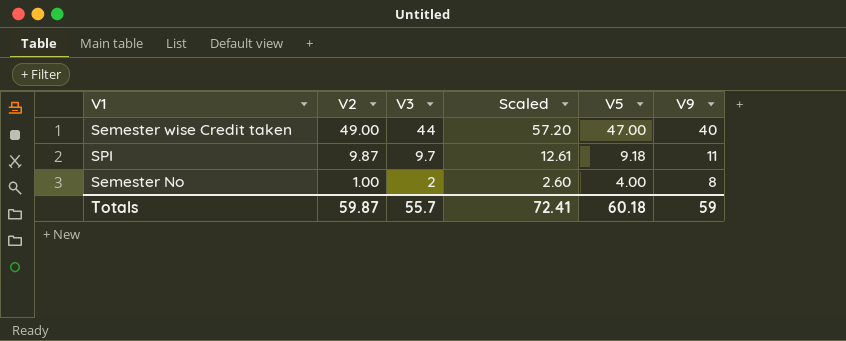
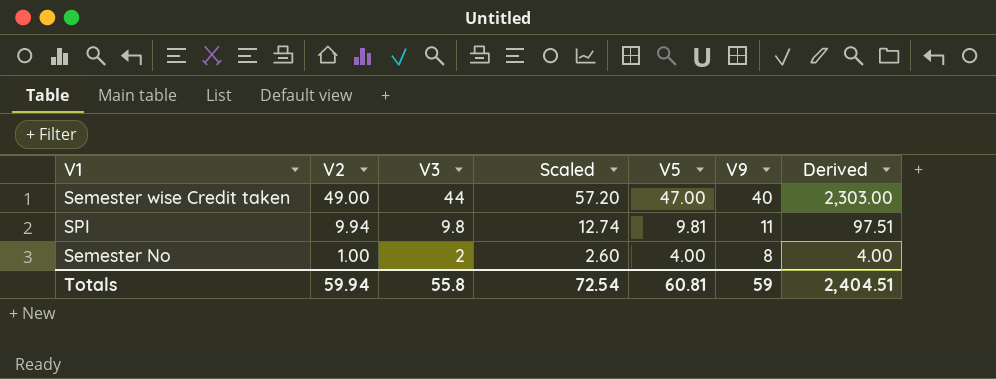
column Derived | formula: none -> [V2] * [V5]
SPI | V2: 9.87 -> 9.94
SPI | V3: 9.7 -> 9.8
SPI | Scaled: 12.61 -> 12.74
SPI | V5: 9.18 -> 9.81
Totals | V2: 59.87 -> 59.94
Totals | V3: 55.7 -> 55.8
Totals | Scaled: 72.41 -> 72.54
Totals | V5: 60.18 -> 60.81

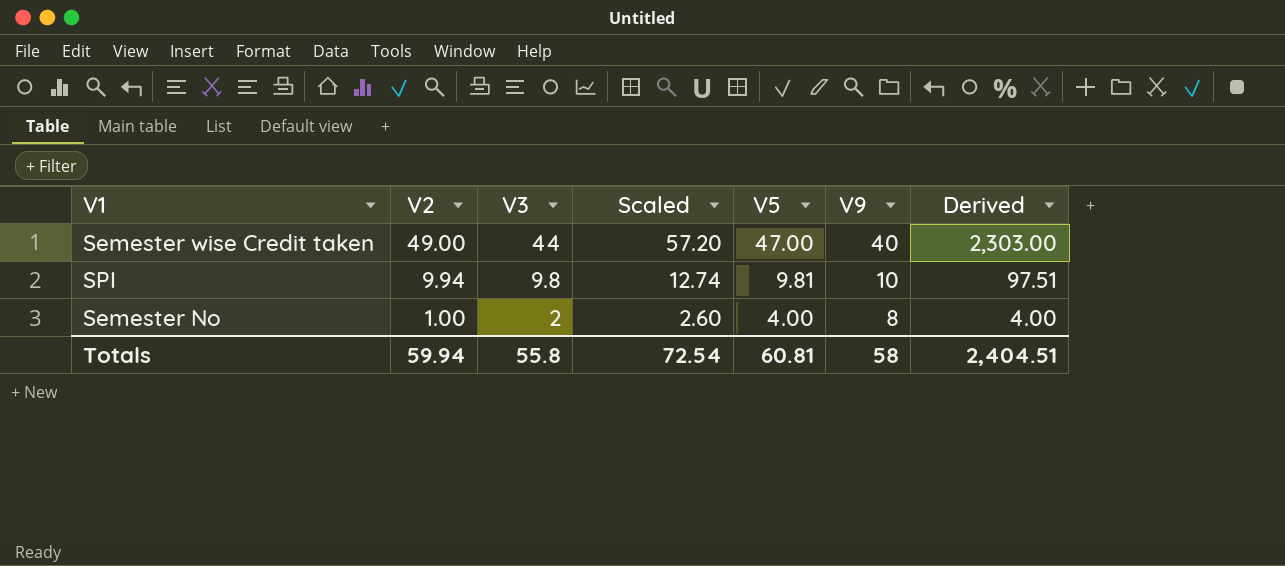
SPI | V9: 11 -> 10
Totals | V9: 59 -> 58

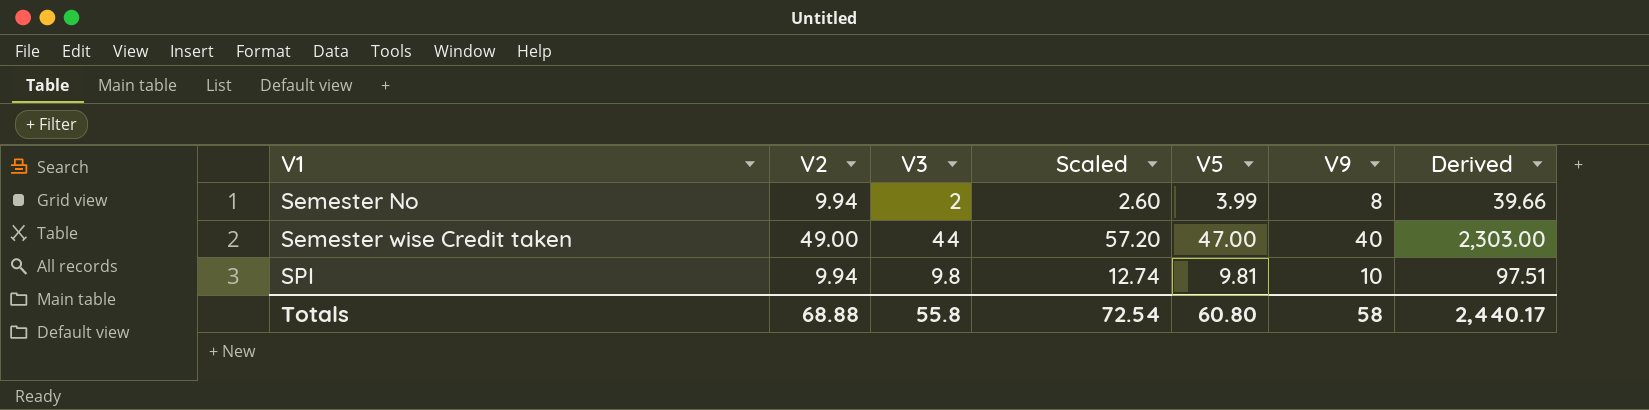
row order: V2 descending -> V1 ascending
Semester No | V2: 1.00 -> 9.94
Semester No | V5: 4.00 -> 3.99
Semester No | Derived: 4.00 -> 39.66
Totals | V2: 59.94 -> 68.88
Totals | V5: 60.81 -> 60.80
Totals | Derived: 2,404.51 -> 2,440.17

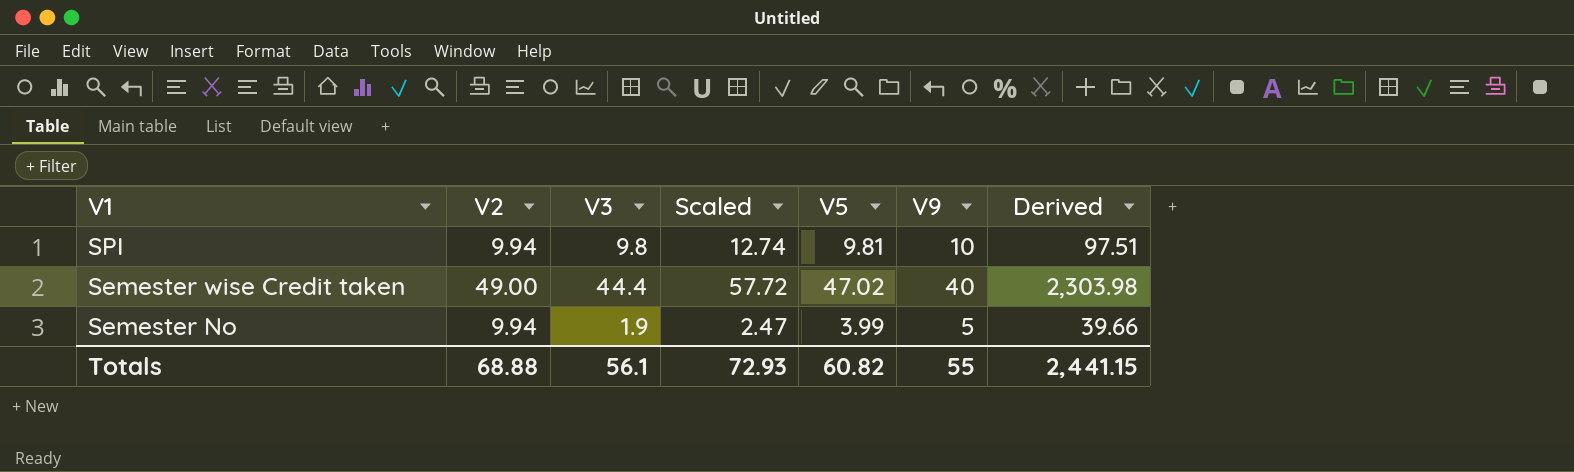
row order: V1 ascending -> V1 descending
Semester wise Credit taken | V3: 44 -> 44.4
Semester wise Credit taken | Scaled: 57.20 -> 57.72
Semester wise Credit taken | V5: 47.00 -> 47.02
Semester wise Credit taken | Derived: 2,303.00 -> 2,303.98
Semester No | V3: 2 -> 1.9
Semester No | Scaled: 2.60 -> 2.47
Semester No | V9: 8 -> 5
Totals | V3: 55.8 -> 56.1
Totals | Scaled: 72.54 -> 72.93
Totals | V5: 60.80 -> 60.82
Totals | V9: 58 -> 55
Totals | Derived: 2,440.17 -> 2,441.15

